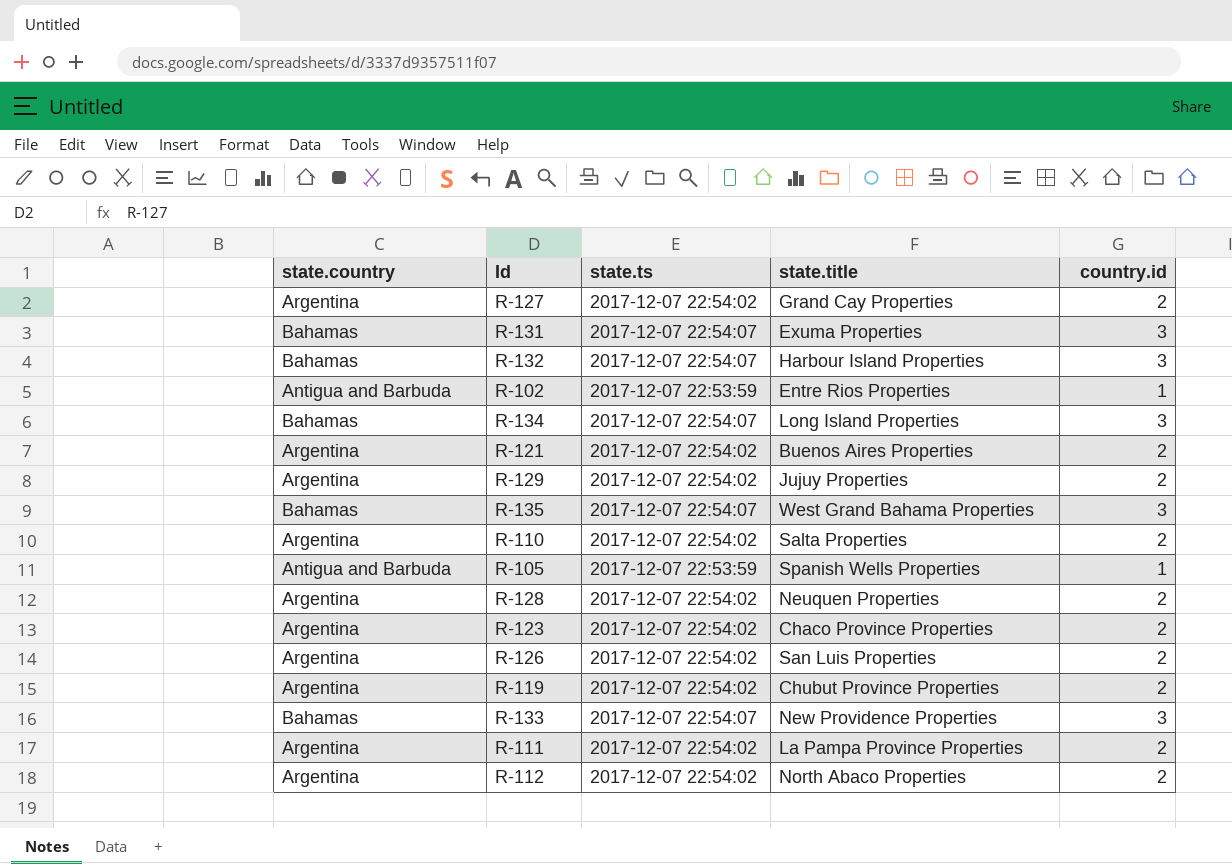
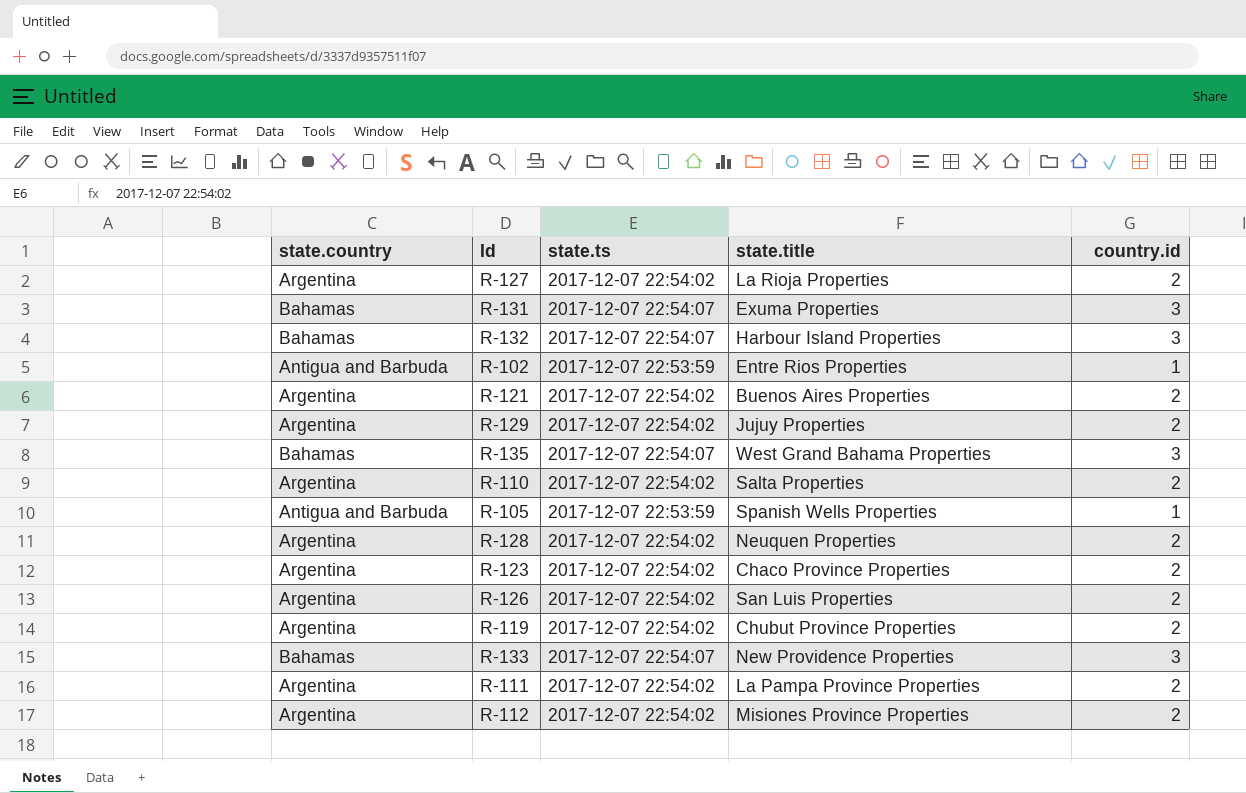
row R-134: Bahamas | 2017-12-07 22:54:07 | Long Island Properties | 3 -> none
R-127 | state.title: Grand Cay Properties -> La Rioja Properties
R-112 | state.title: North Abaco Properties -> Misiones Province Properties

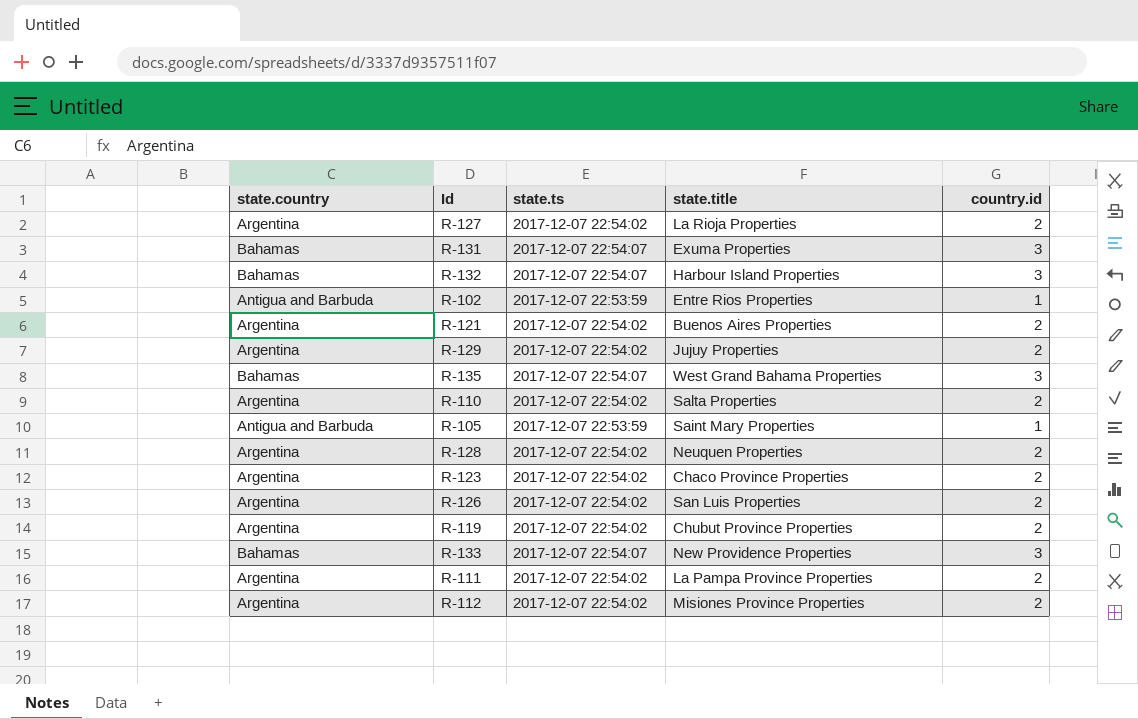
R-105 | state.title: Spanish Wells Properties -> Saint Mary Properties

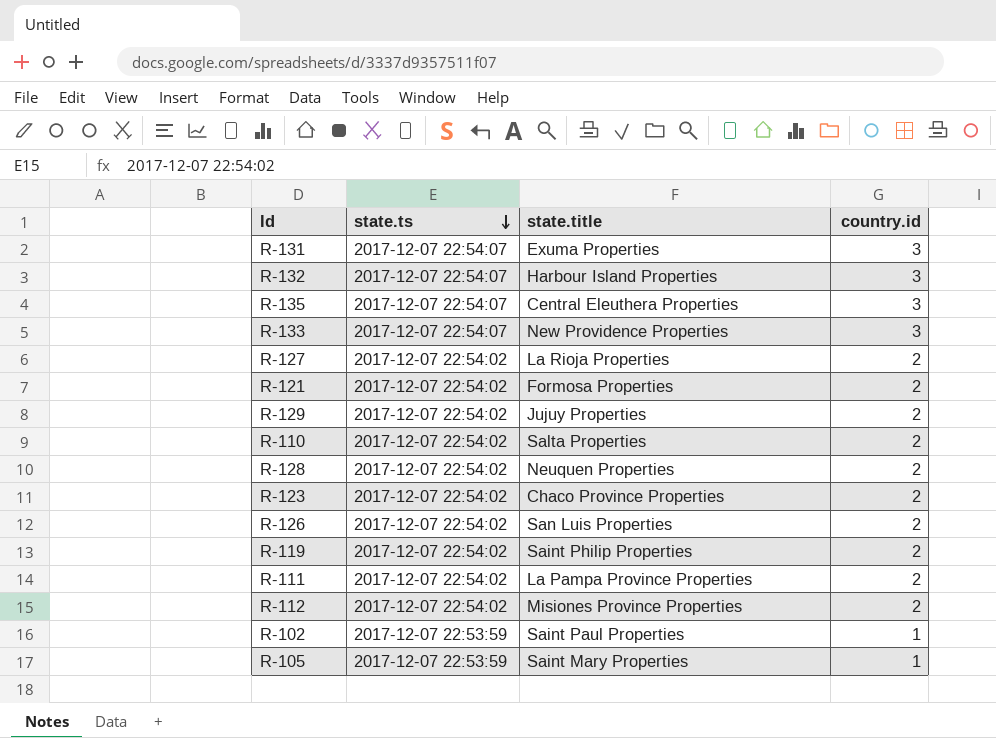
row order: none -> state.ts descending
column state.country | position: 1 -> none
R-135 | state.title: West Grand Bahama Properties -> Central Eleuthera Properties
R-121 | state.title: Buenos Aires Properties -> Formosa Properties
R-119 | state.title: Chubut Province Properties -> Saint Philip Properties
R-102 | state.title: Entre Rios Properties -> Saint Paul Properties

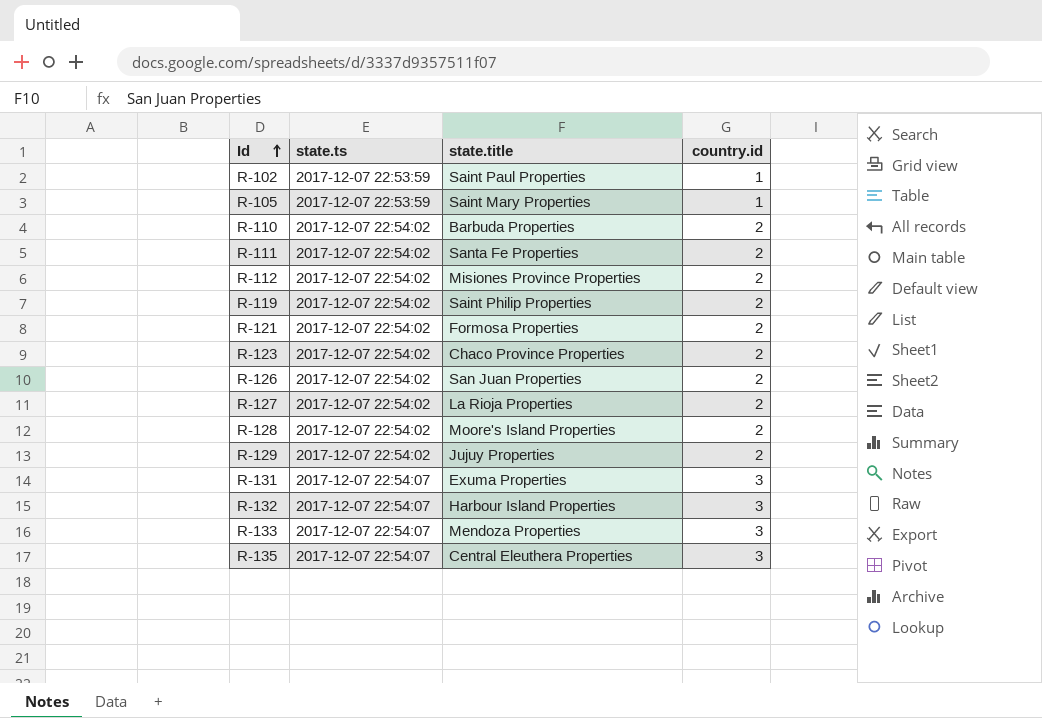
row order: state.ts descending -> Id ascending
R-110 | state.title: Salta Properties -> Barbuda Properties
R-111 | state.title: La Pampa Province Properties -> Santa Fe Properties
R-126 | state.title: San Luis Properties -> San Juan Properties
R-128 | state.title: Neuquen Properties -> Moore's Island Properties
R-133 | state.title: New Providence Properties -> Mendoza Properties

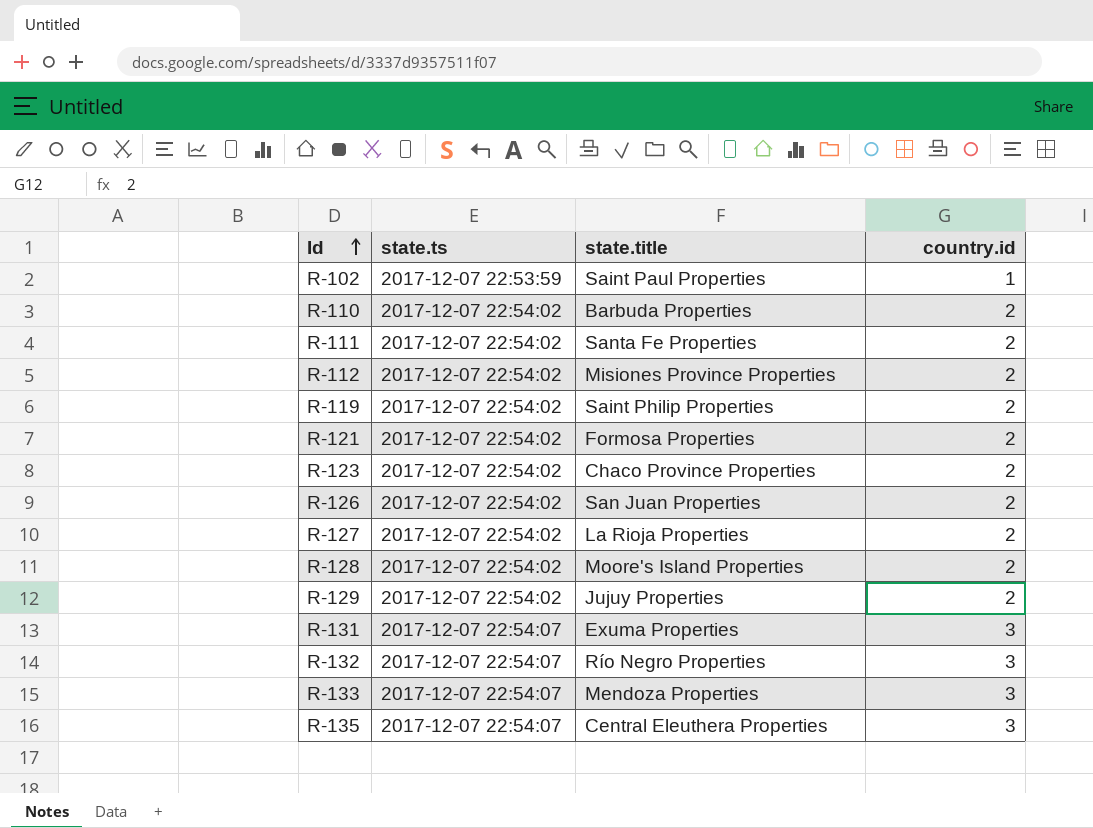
row R-105: 2017-12-07 22:53:59 | Saint Mary Properties | 1 -> none
R-132 | state.title: Harbour Island Properties -> Río Negro Properties

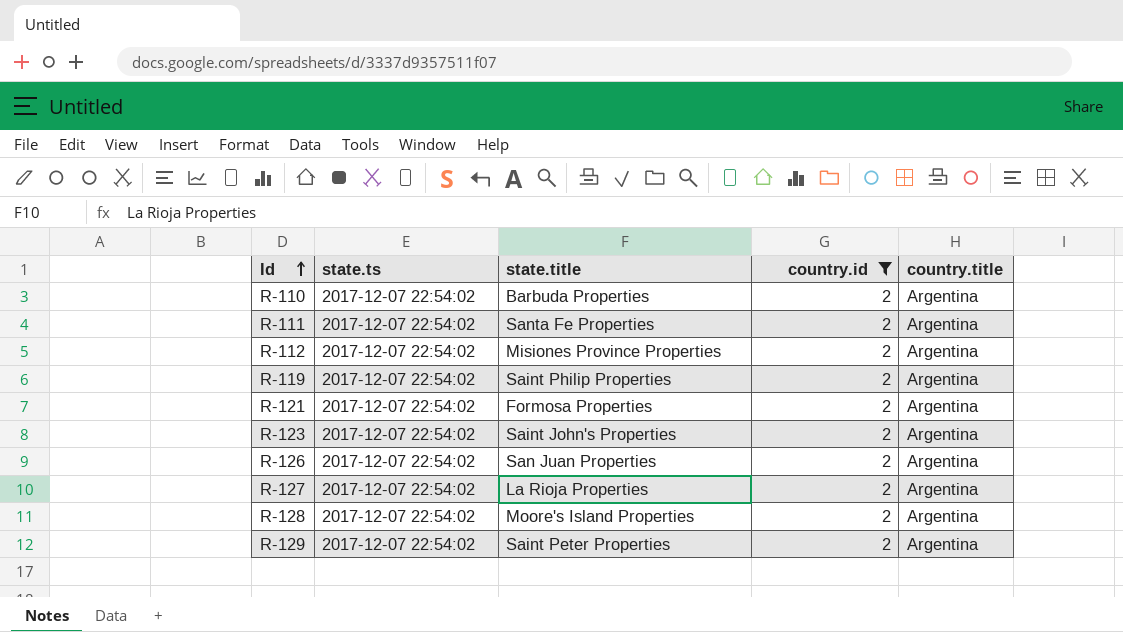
filter: none -> country.id = 2
column country.title | position: none -> 5
R-123 | state.title: Chaco Province Properties -> Saint John's Properties
R-129 | state.title: Jujuy Properties -> Saint Peter Properties

